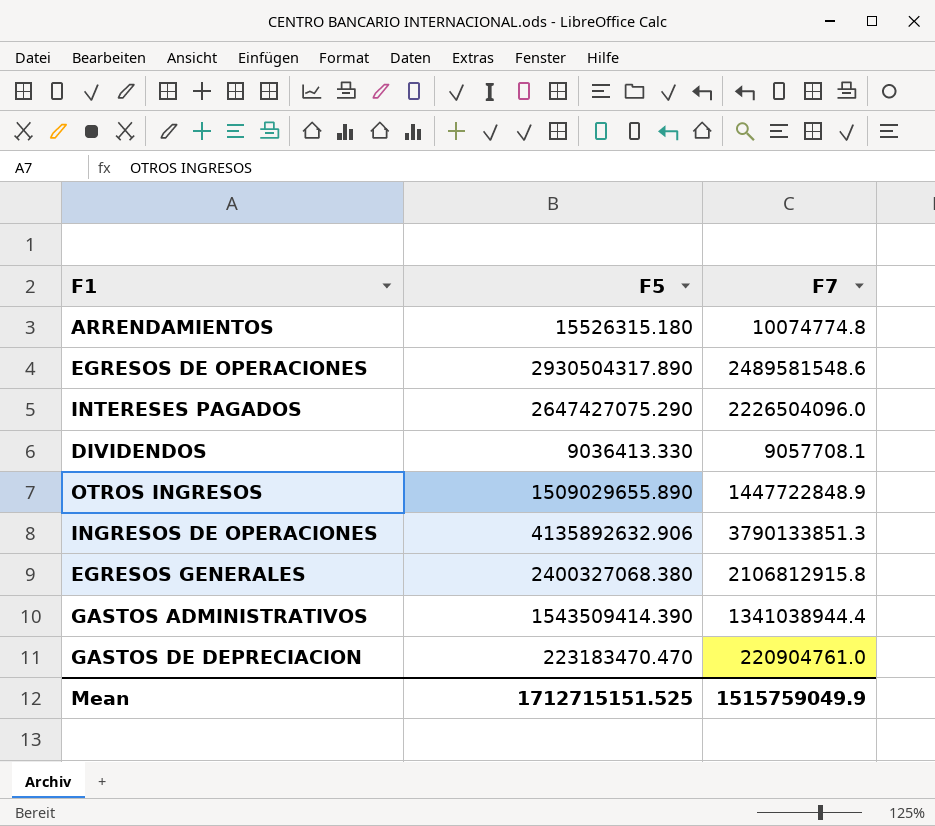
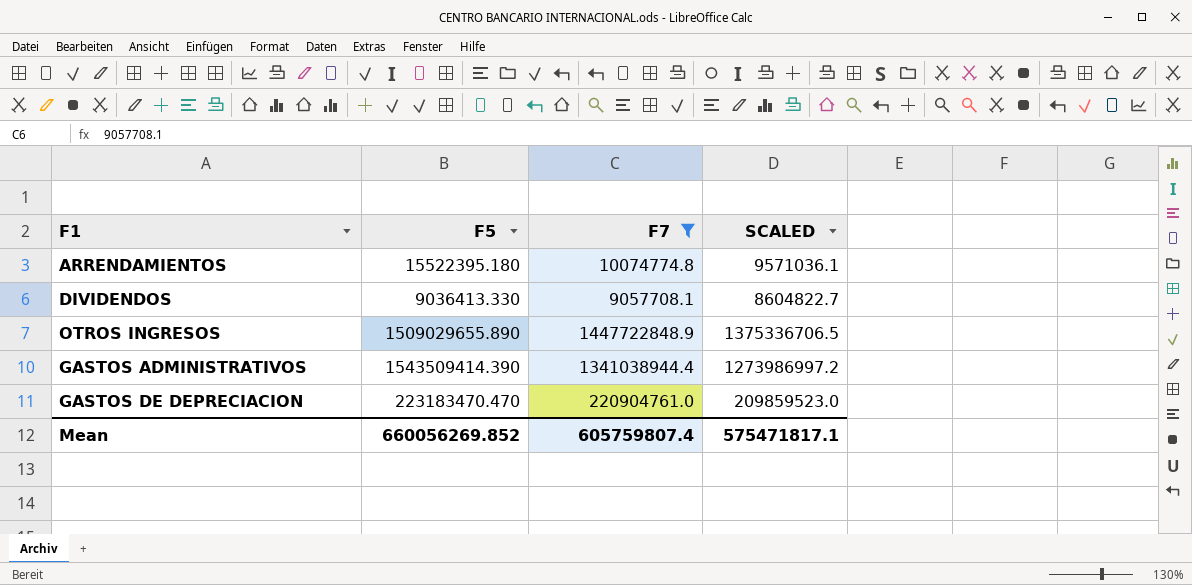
filter: none -> F7 <= 1447722848.9
column SCALED | formula: none -> [F7] * 0.95
ARRENDAMIENTOS | F5: 15526315.180 -> 15522395.180
Mean | F5: 1712715151.525 -> 660056269.852
Mean | F7: 1515759049.9 -> 605759807.4

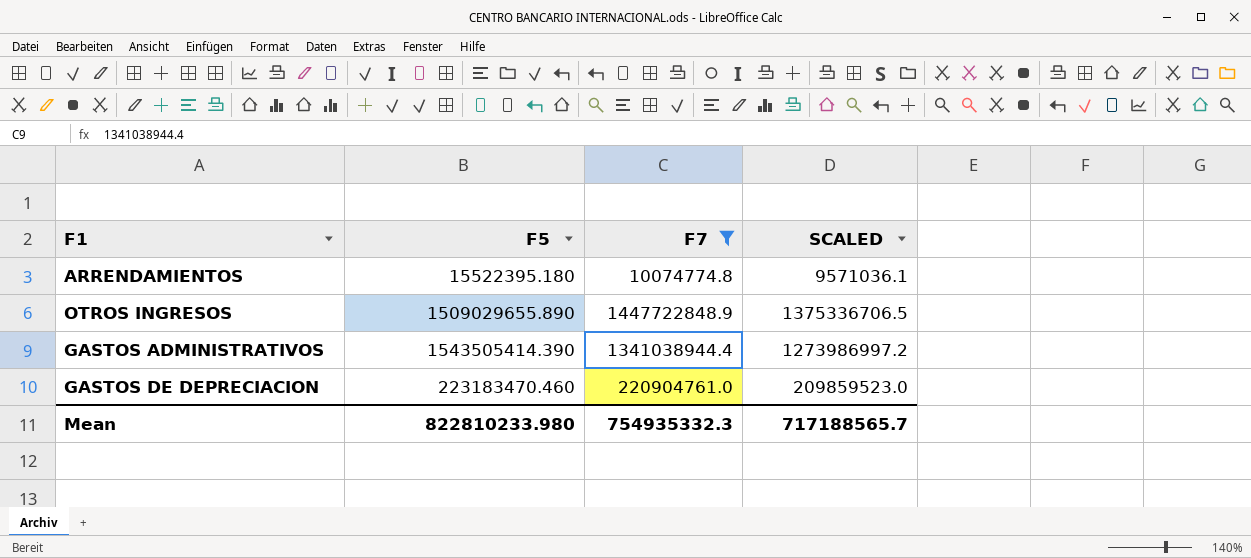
row DIVIDENDOS: 9036413.330 | 9057708.1 | 8604822.7 -> none
GASTOS ADMINISTRATIVOS | F5: 1543509414.390 -> 1543505414.390
GASTOS DE DEPRECIACION | F5: 223183470.470 -> 223183470.460
Mean | F5: 660056269.852 -> 822810233.980
Mean | F7: 605759807.4 -> 754935332.3
Mean | SCALED: 575471817.1 -> 717188565.7

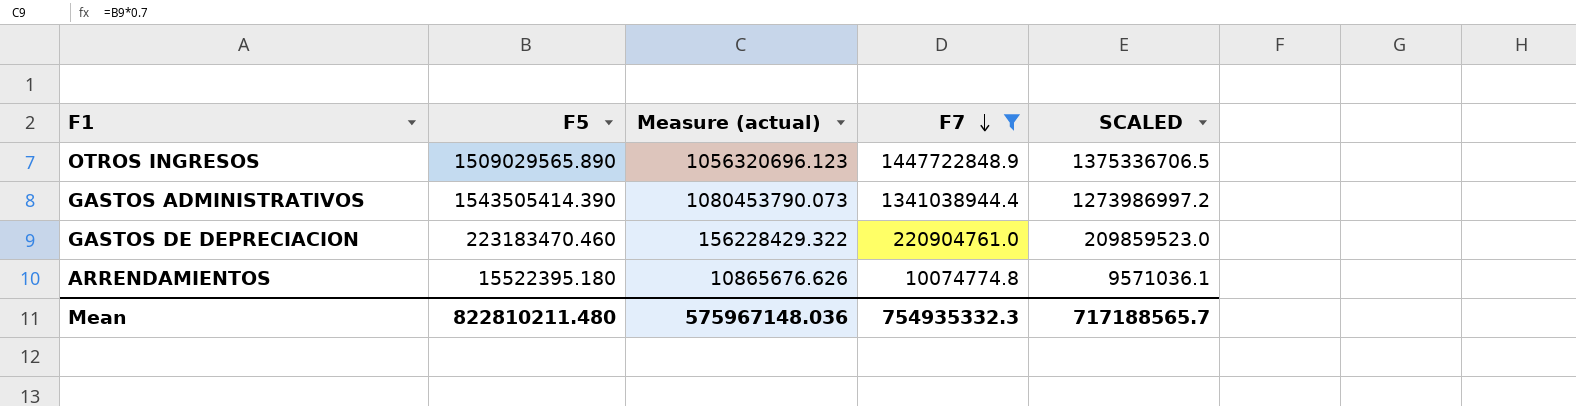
row order: none -> F7 descending
column Measure (actual) | formula: none -> [F5] * 0.7
OTROS INGRESOS | F5: 1509029655.890 -> 1509029565.890
Mean | F5: 822810233.980 -> 822810211.480

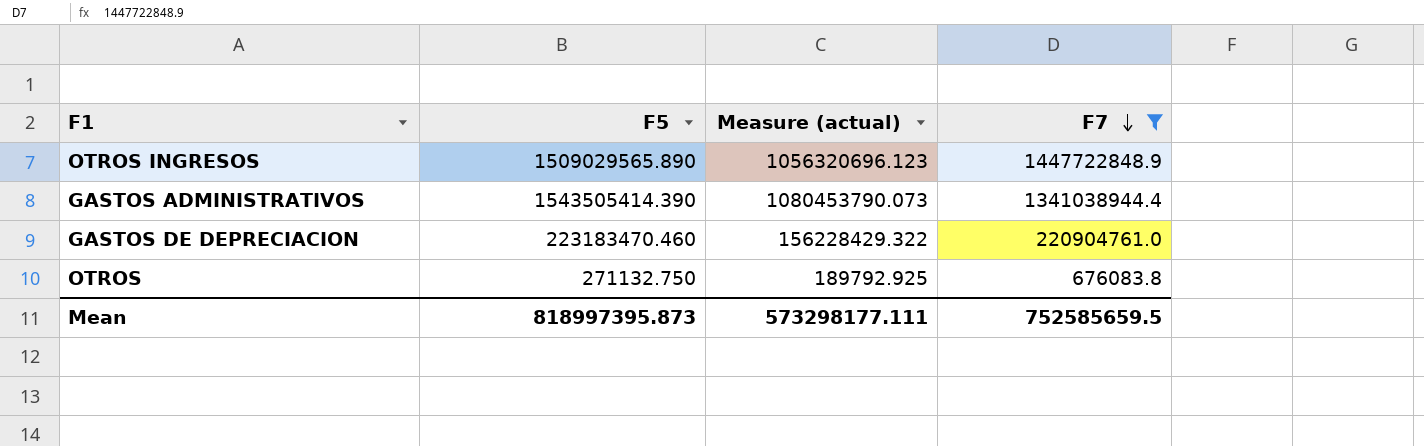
column SCALED | formula: [F7] * 0.95 -> none
row ARRENDAMIENTOS: 15522395.180 | 10865676.626 | 10074774.8 | 9571036.1 -> none
row OTROS: none -> 271132.750 | 189792.925 | 676083.8
Mean | F5: 822810211.480 -> 818997395.873
Mean | Measure (actual): 575967148.036 -> 573298177.111
Mean | F7: 754935332.3 -> 752585659.5

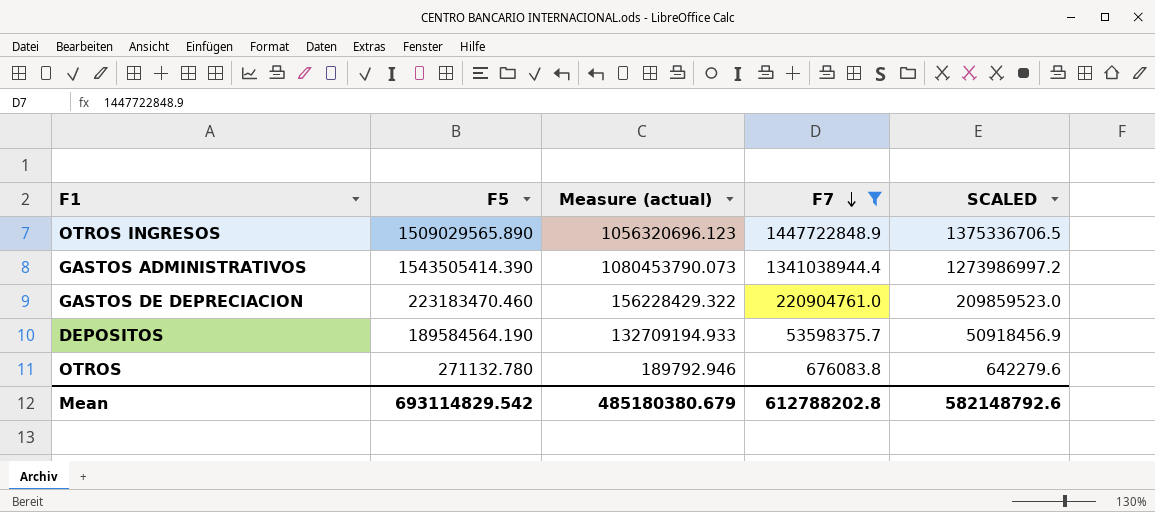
column SCALED | formula: none -> [F7] * 0.95
row DEPOSITOS: none -> 189584564.190 | 132709194.933 | 53598375.7 | 50918456.9
OTROS | F5: 271132.750 -> 271132.780
OTROS | Measure (actual): 189792.925 -> 189792.946
Mean | F5: 818997395.873 -> 693114829.542
Mean | Measure (actual): 573298177.111 -> 485180380.679
Mean | F7: 752585659.5 -> 612788202.8

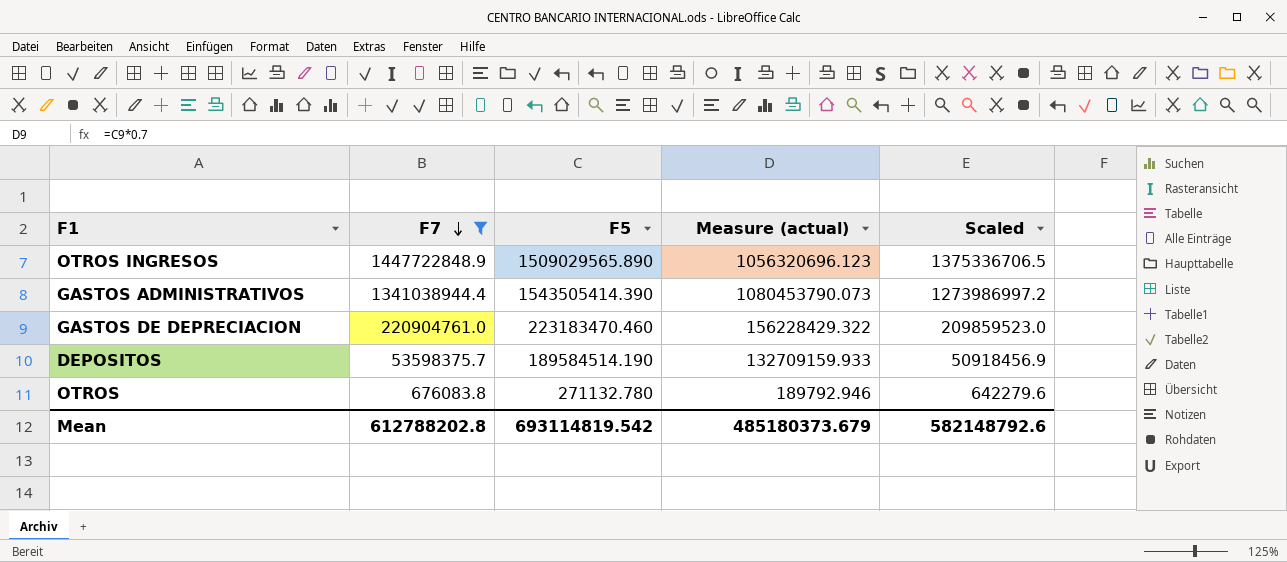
column F7 | position: 4 -> 2
column name: SCALED -> Scaled
DEPOSITOS | F5: 189584564.190 -> 189584514.190
DEPOSITOS | Measure (actual): 132709194.933 -> 132709159.933
Mean | F5: 693114829.542 -> 693114819.542
Mean | Measure (actual): 485180380.679 -> 485180373.679

